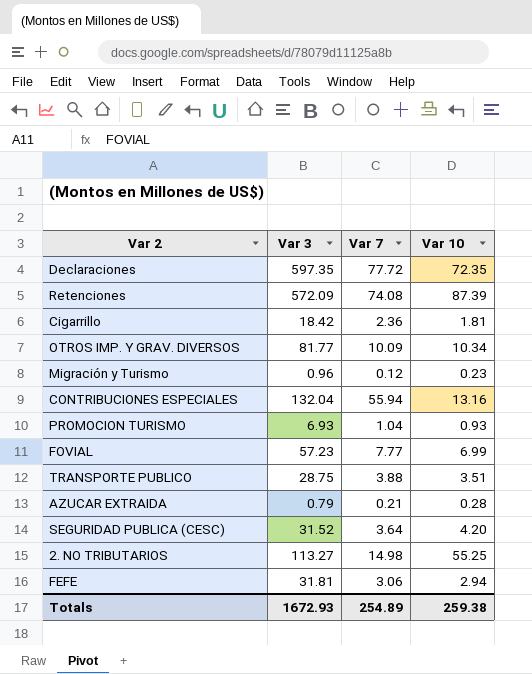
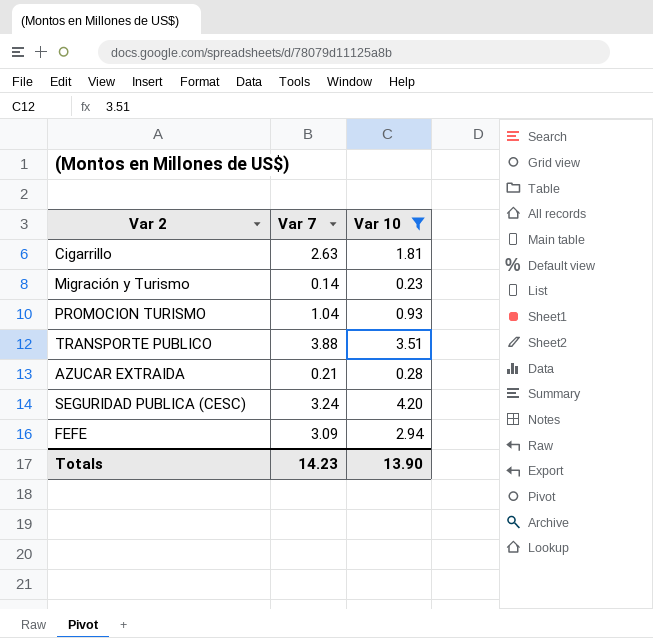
filter: none -> Var 10 <= 4.20
column Var 3 | position: 2 -> none
Cigarrillo | Var 7: 2.36 -> 2.63
Migración y Turismo | Var 7: 0.12 -> 0.14
SEGURIDAD PUBLICA (CESC) | Var 7: 3.64 -> 3.24
FEFE | Var 7: 3.06 -> 3.09
Totals | Var 7: 254.89 -> 14.23
Totals | Var 10: 259.38 -> 13.90

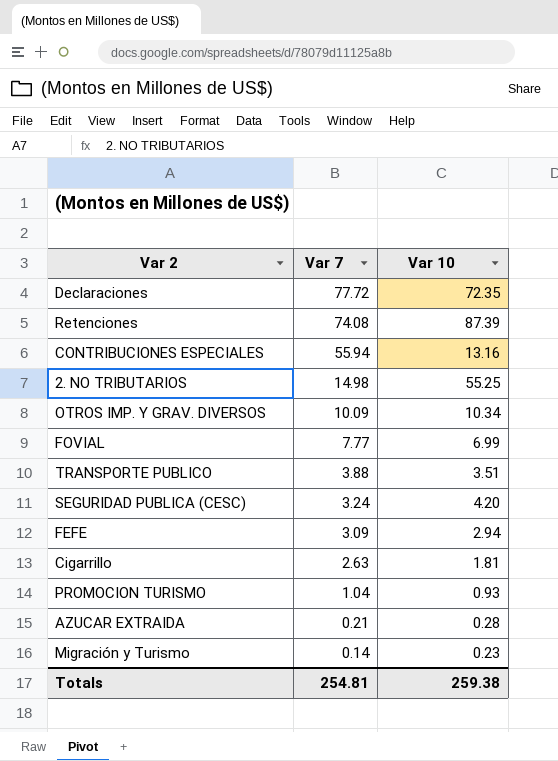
filter: Var 10 <= 4.20 -> none
row order: none -> Var 7 descending
Totals | Var 7: 14.23 -> 254.81
Totals | Var 10: 13.90 -> 259.38

